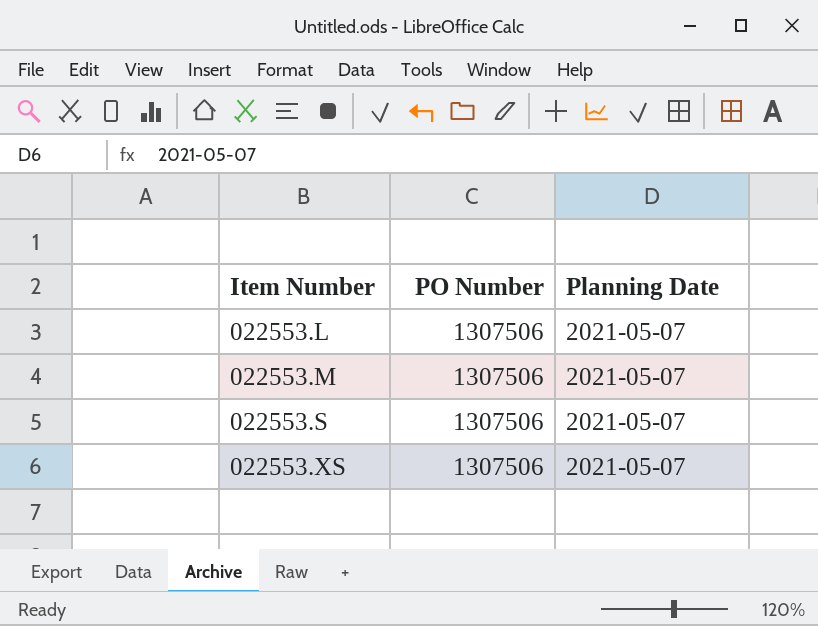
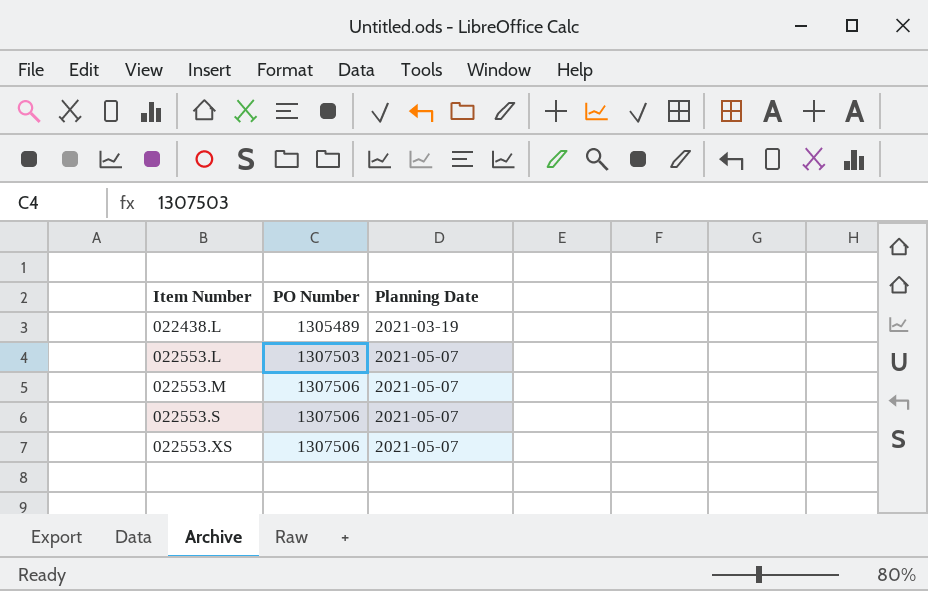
row 022438.L: none -> 1305489 | 2021-03-19
022553.L | PO Number: 1307506 -> 1307503

